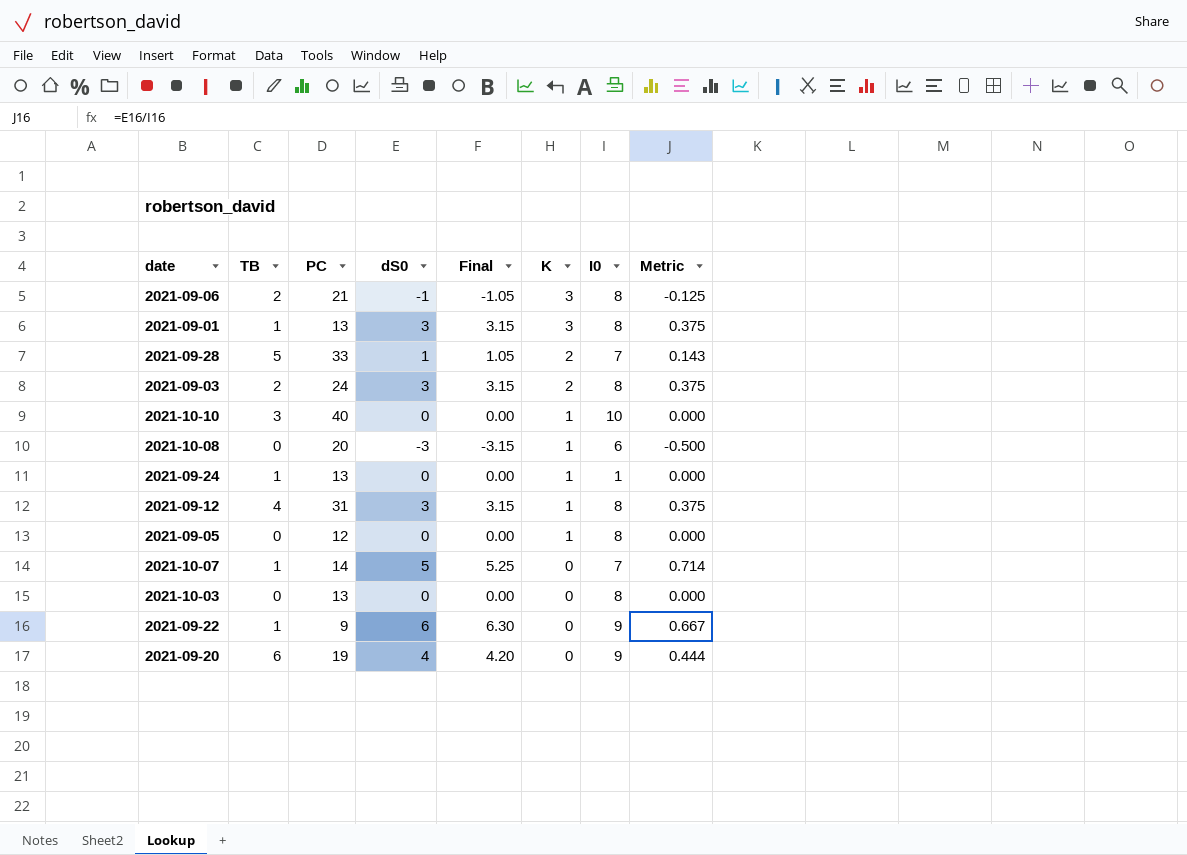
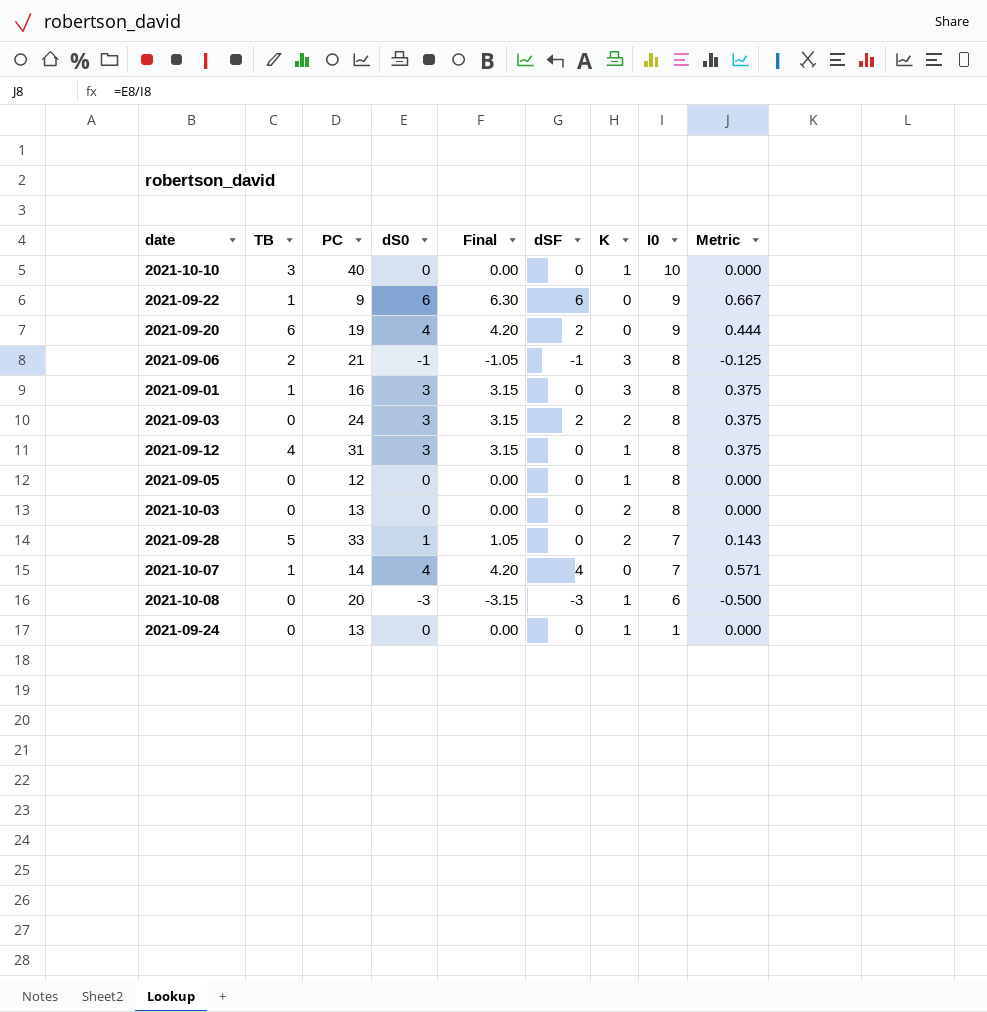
row order: K descending -> I0 descending
column dSF | position: none -> 6
2021-09-01 | PC: 13 -> 16
2021-09-03 | TB: 2 -> 0
2021-10-03 | K: 0 -> 2
2021-10-07 | dS0: 5 -> 4
2021-10-07 | Final: 5.25 -> 4.20
2021-10-07 | Metric: 0.714 -> 0.571
2021-09-24 | TB: 1 -> 0

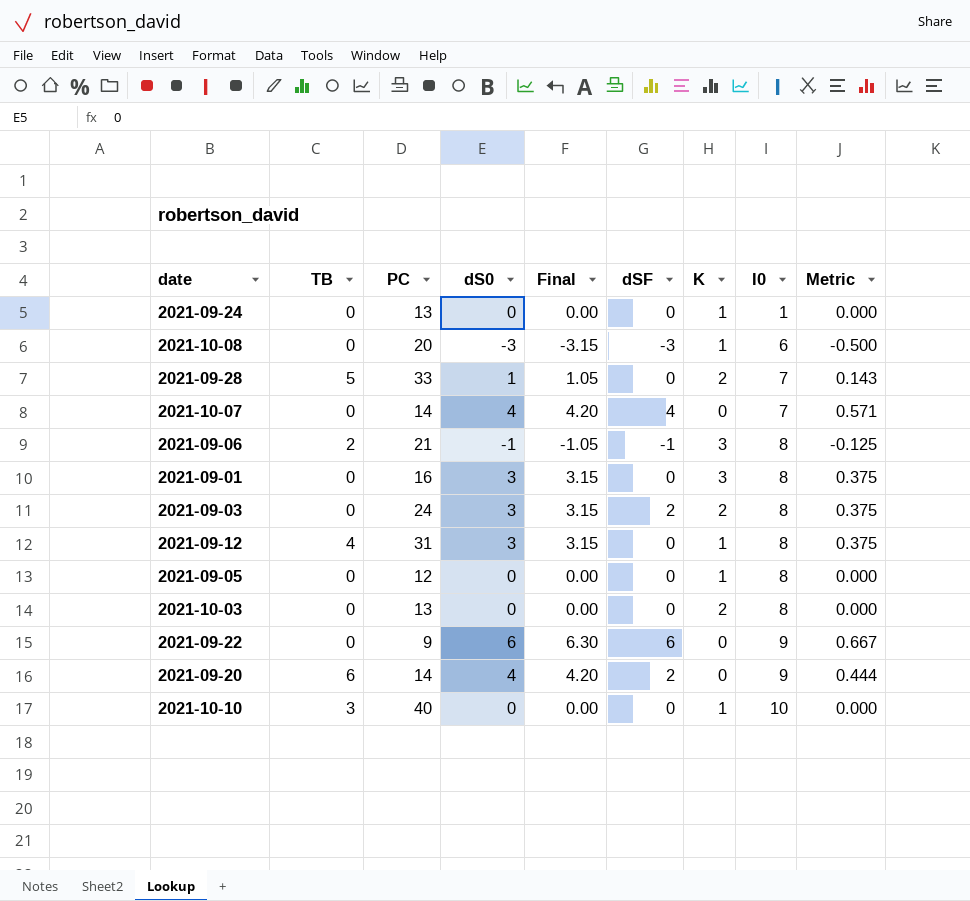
row order: I0 descending -> I0 ascending
2021-10-07 | TB: 1 -> 0
2021-09-01 | TB: 1 -> 0
2021-09-22 | TB: 1 -> 0
2021-09-20 | PC: 19 -> 14

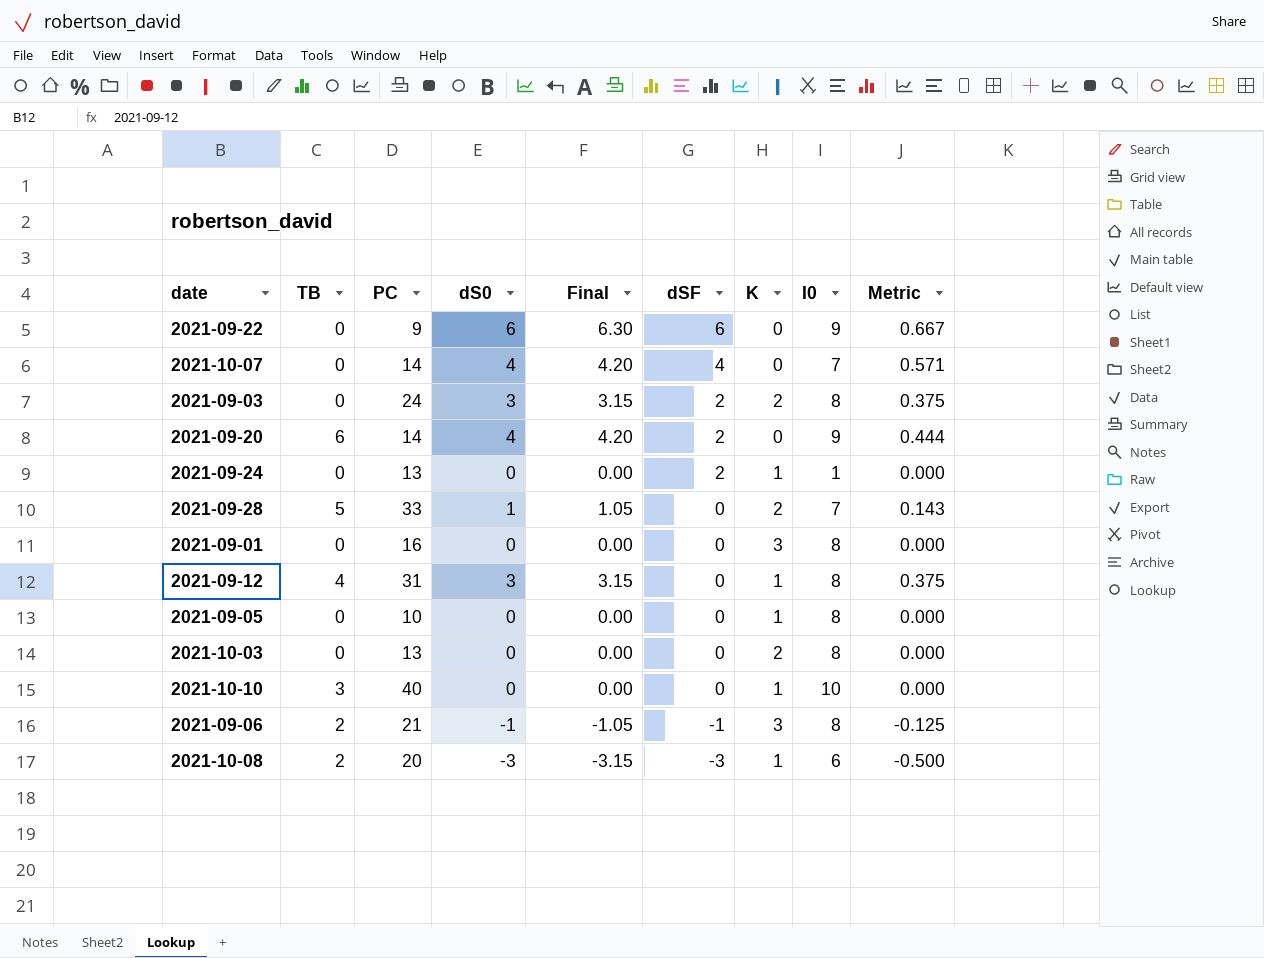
row order: I0 ascending -> dSF descending
2021-09-24 | dSF: 0 -> 2
2021-09-01 | dS0: 3 -> 0
2021-09-01 | Final: 3.15 -> 0.00
2021-09-01 | Metric: 0.375 -> 0.000
2021-09-05 | PC: 12 -> 10
2021-10-08 | TB: 0 -> 2

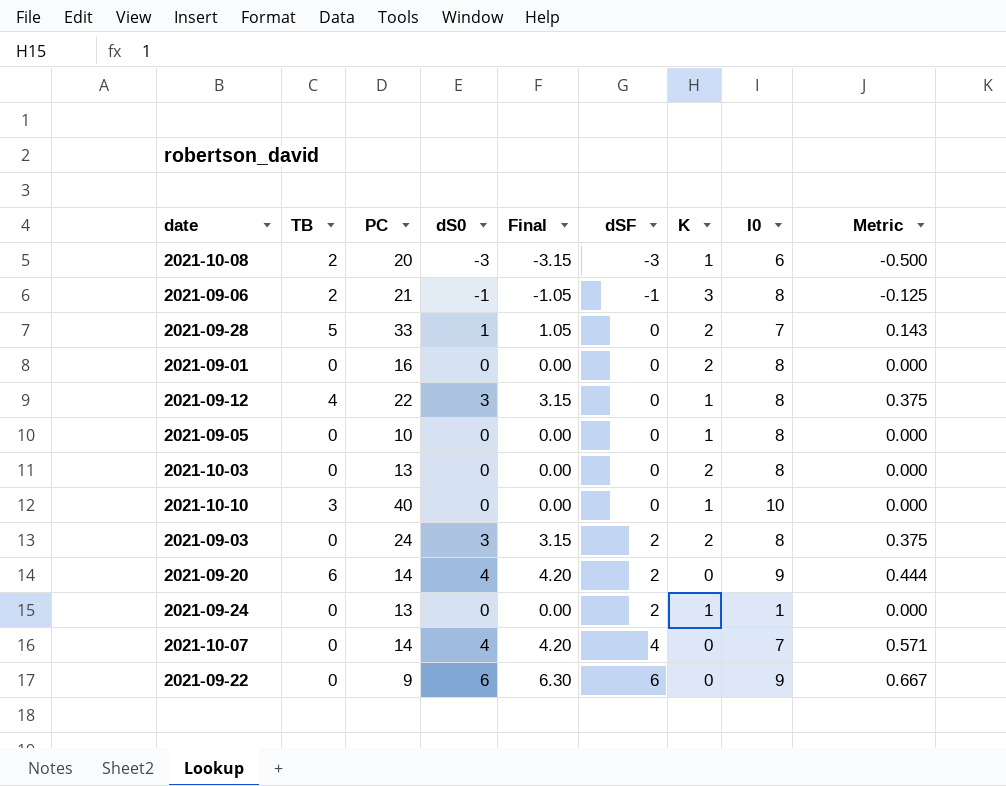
row order: dSF descending -> dSF ascending
2021-09-01 | K: 3 -> 2
2021-09-12 | PC: 31 -> 22

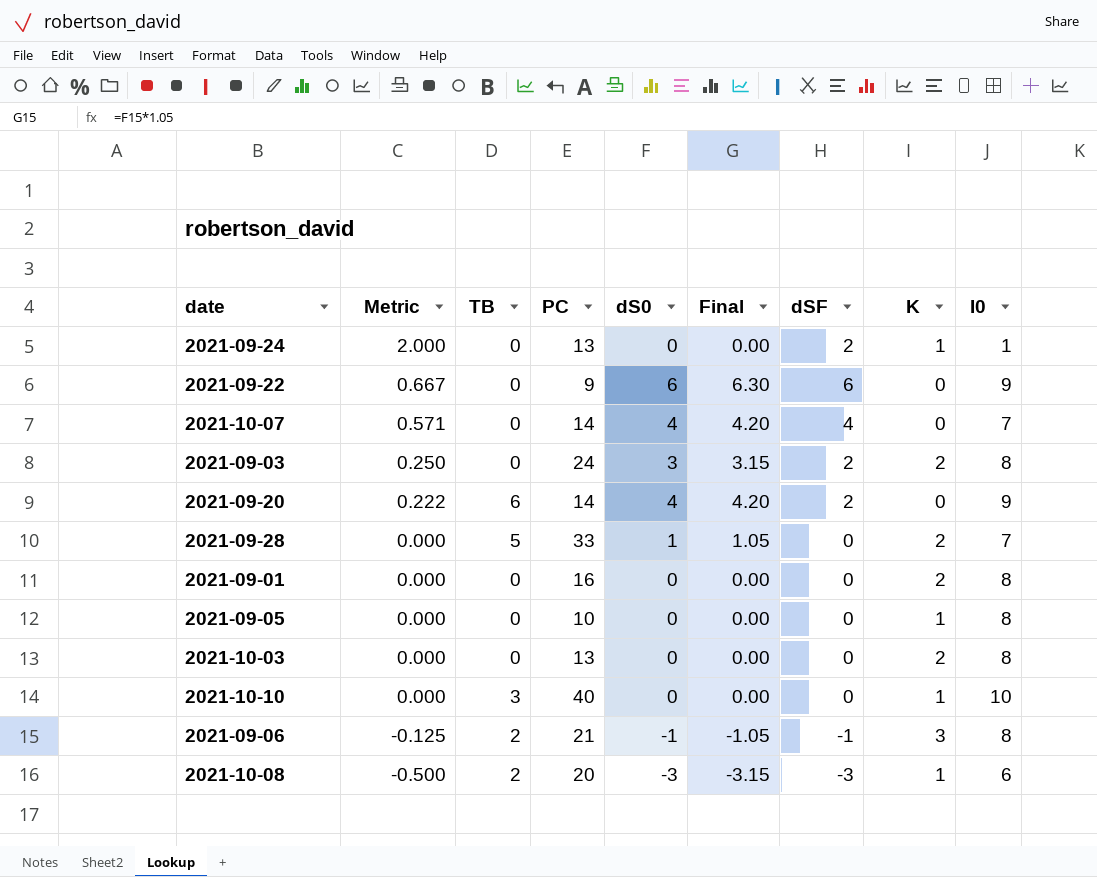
row order: dSF ascending -> Metric descending
column Metric | formula: [dS0] / [I0] -> [dSF] / [I0]
column Metric | position: 9 -> 2
row 2021-09-12: 4 | 22 | 3 | 3.15 | 0 | 1 | 8 | 0.375 -> none

